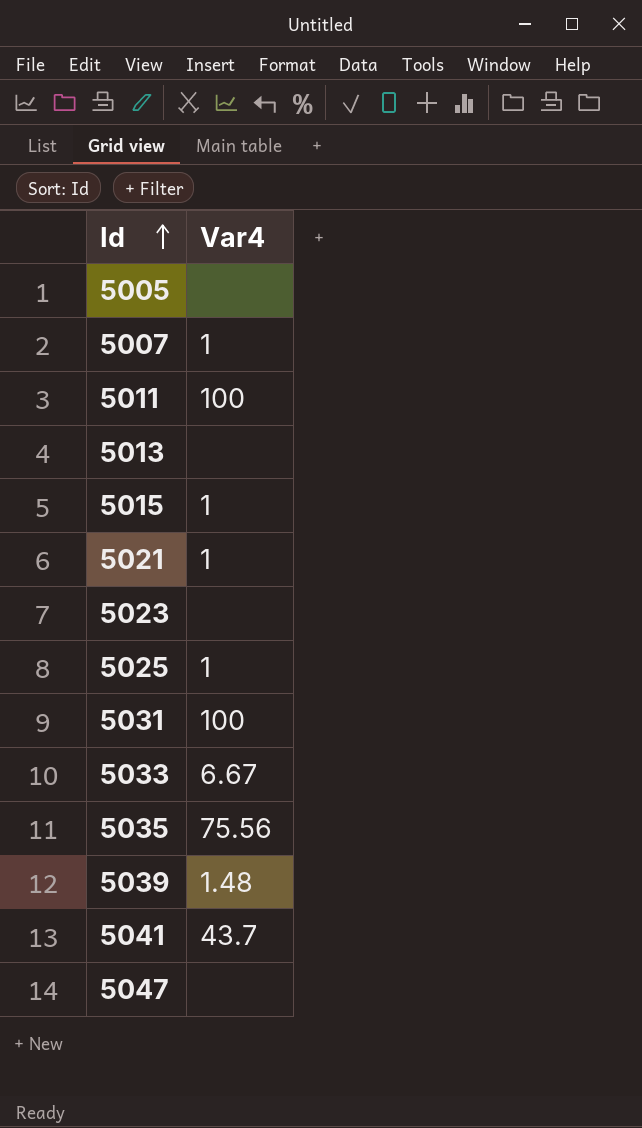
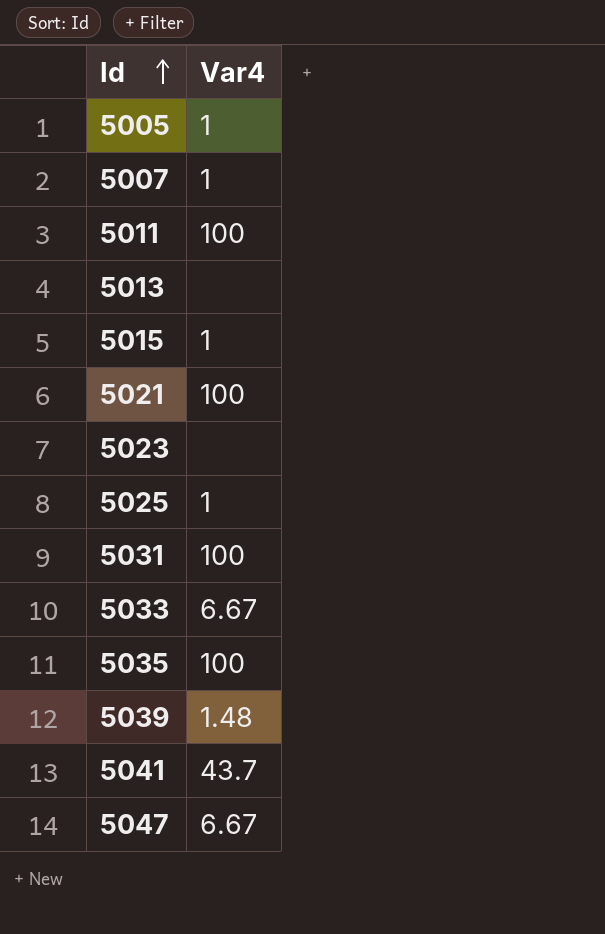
5005 | Var4: none -> 1
5021 | Var4: 1 -> 100
5035 | Var4: 75.56 -> 100
5047 | Var4: none -> 6.67

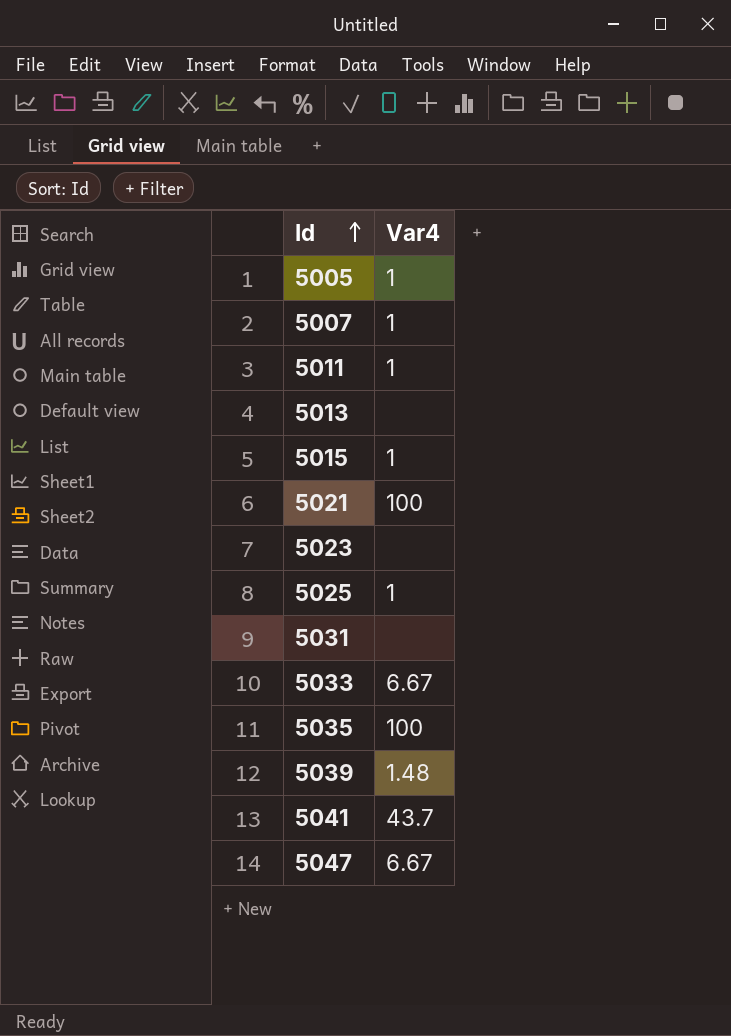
5011 | Var4: 100 -> 1
5031 | Var4: 100 -> none

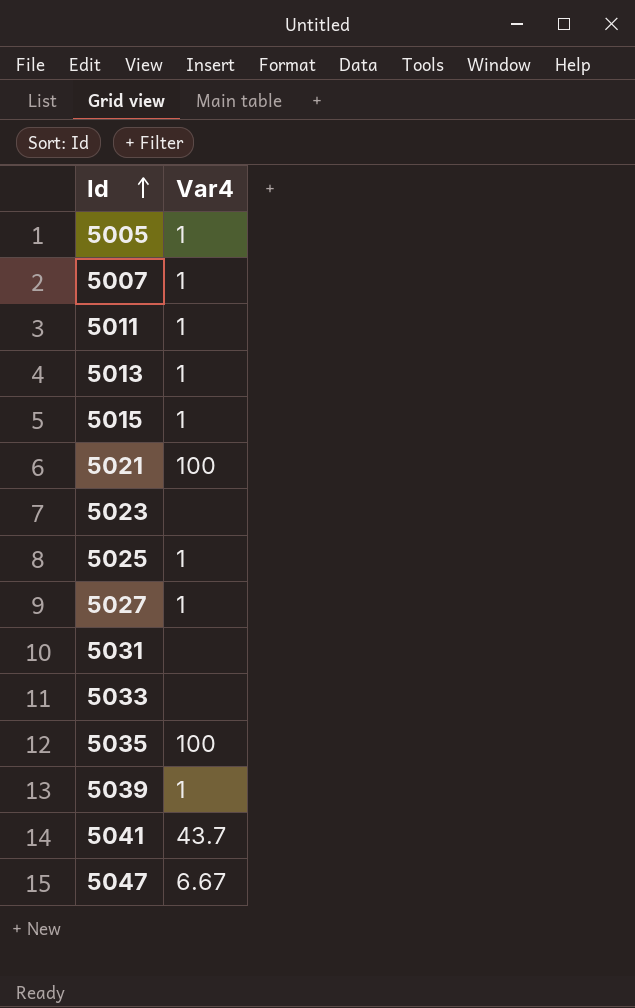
5013 | Var4: none -> 1
row 5027: none -> 1
5033 | Var4: 6.67 -> none
5039 | Var4: 1.48 -> 1

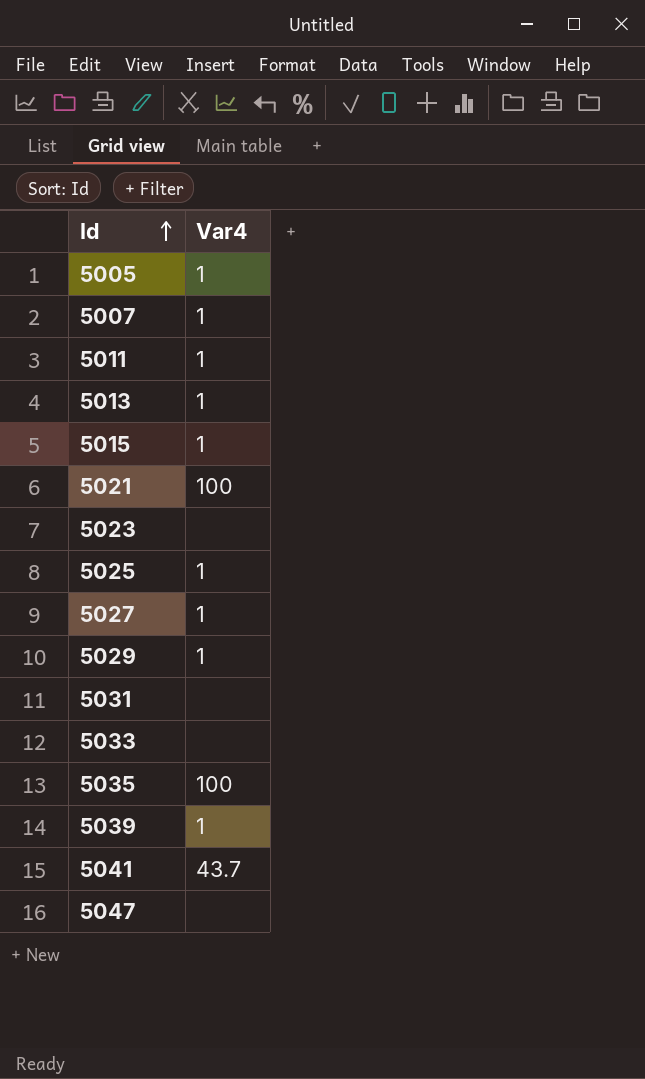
row 5029: none -> 1
5047 | Var4: 6.67 -> none

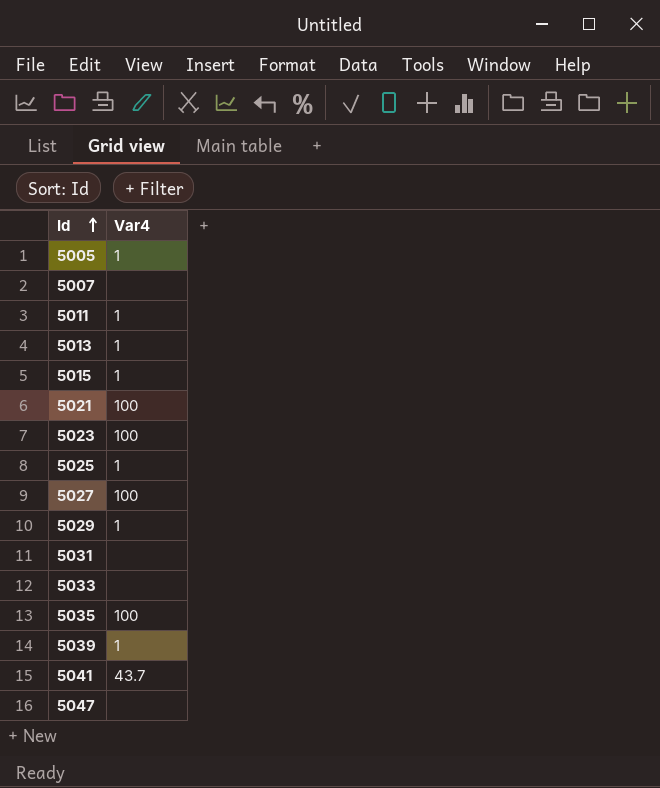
5007 | Var4: 1 -> none
5023 | Var4: none -> 100
5027 | Var4: 1 -> 100

